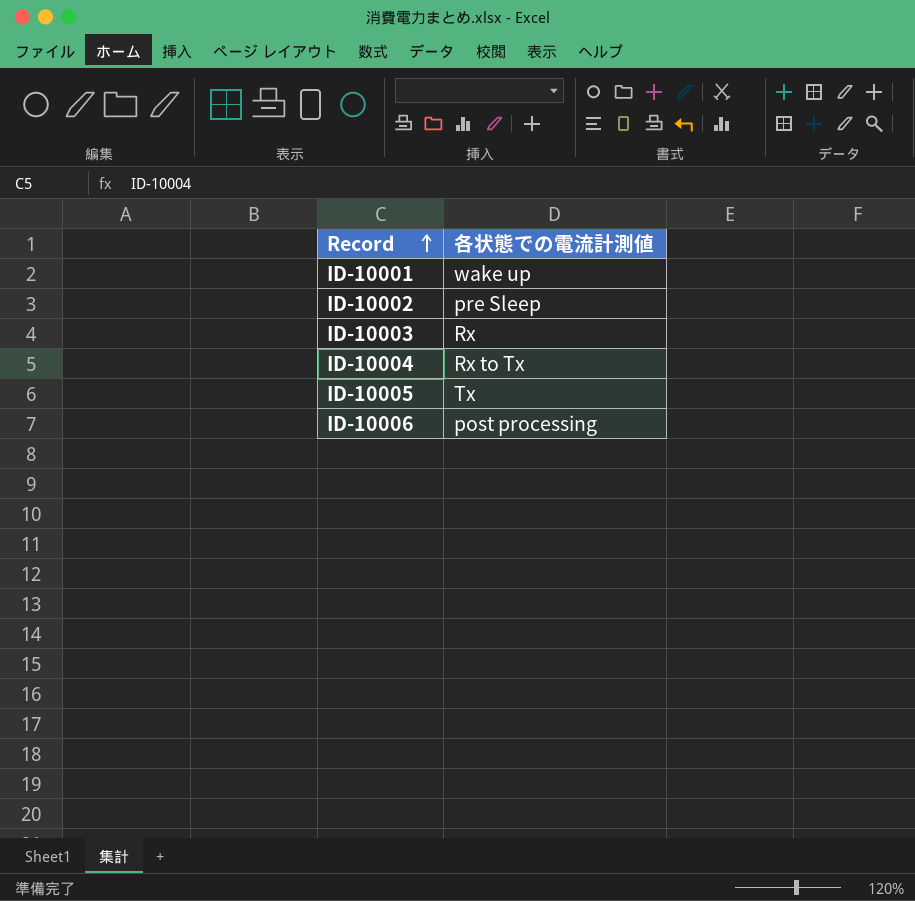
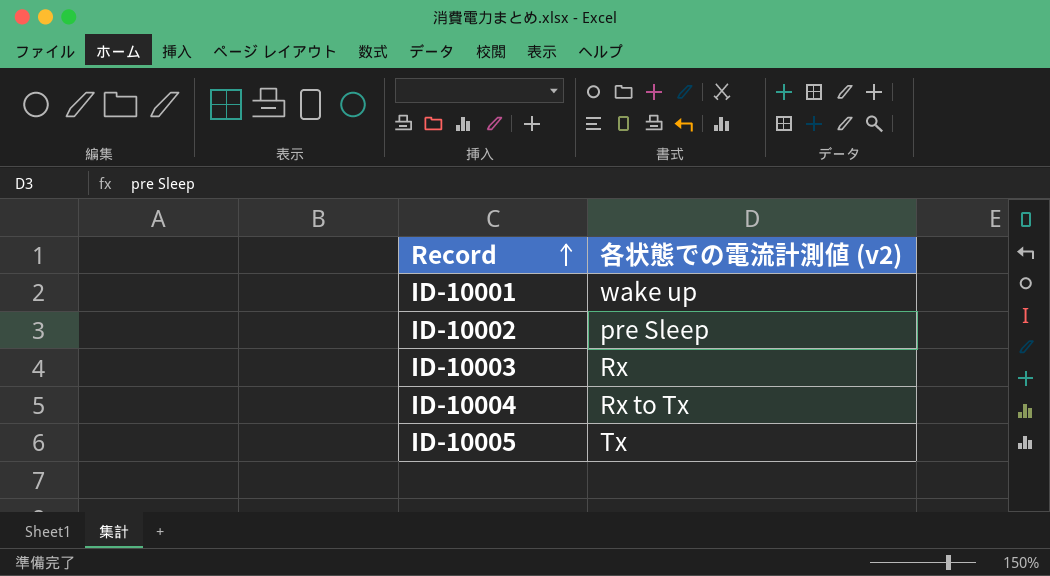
column name: 各状態での電流計測値 -> 各状態での電流計測値 (v2)
row ID-10006: post processing -> none

